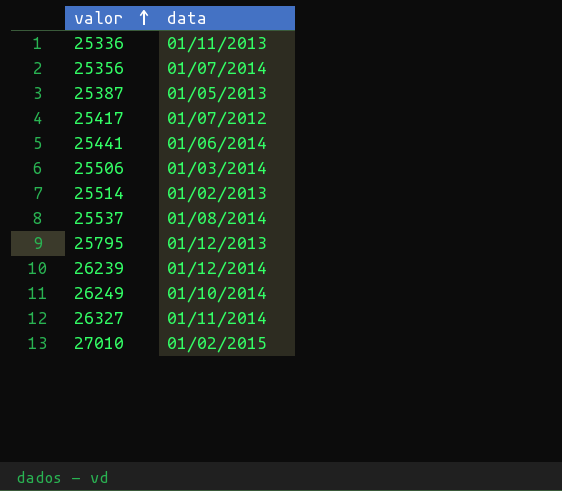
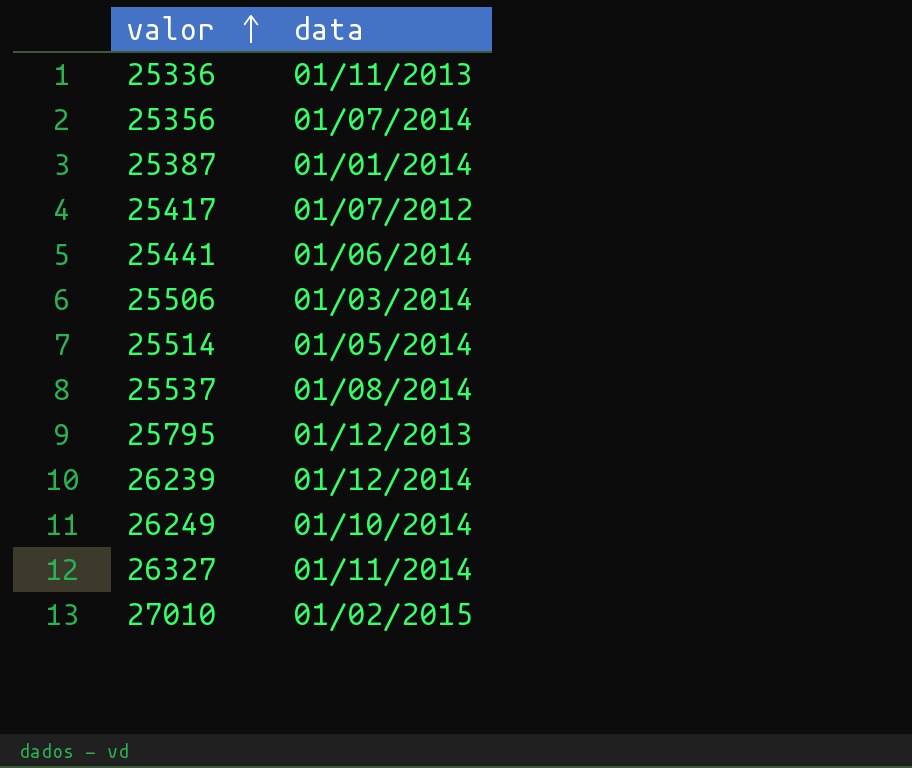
25387 | data: 01/05/2013 -> 01/01/2014
25514 | data: 01/02/2013 -> 01/05/2014

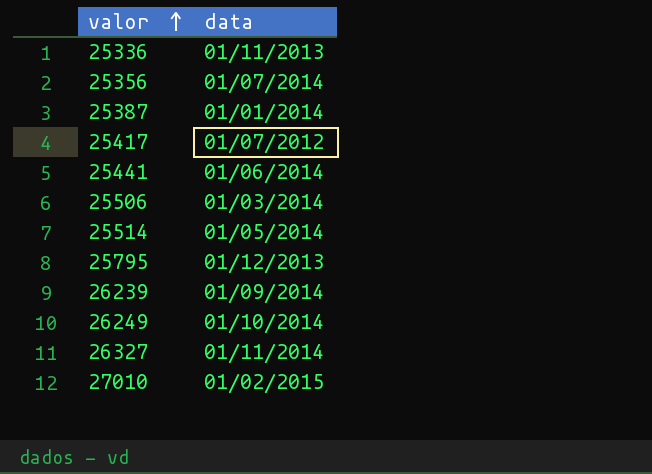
row 25537: 01/08/2014 -> none
26239 | data: 01/12/2014 -> 01/09/2014

